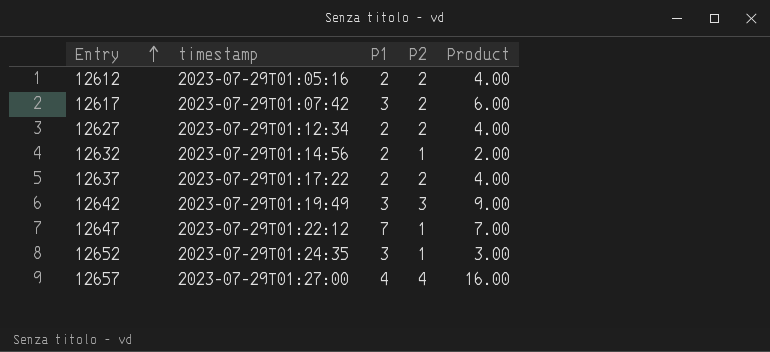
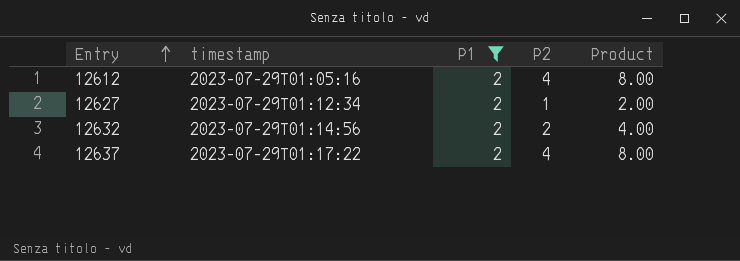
filter: none -> P1 = 2
12612 | P2: 2 -> 4
12612 | Product: 4.00 -> 8.00
12627 | P2: 2 -> 1
12627 | Product: 4.00 -> 2.00
12632 | P2: 1 -> 2
12632 | Product: 2.00 -> 4.00
12637 | P2: 2 -> 4
12637 | Product: 4.00 -> 8.00

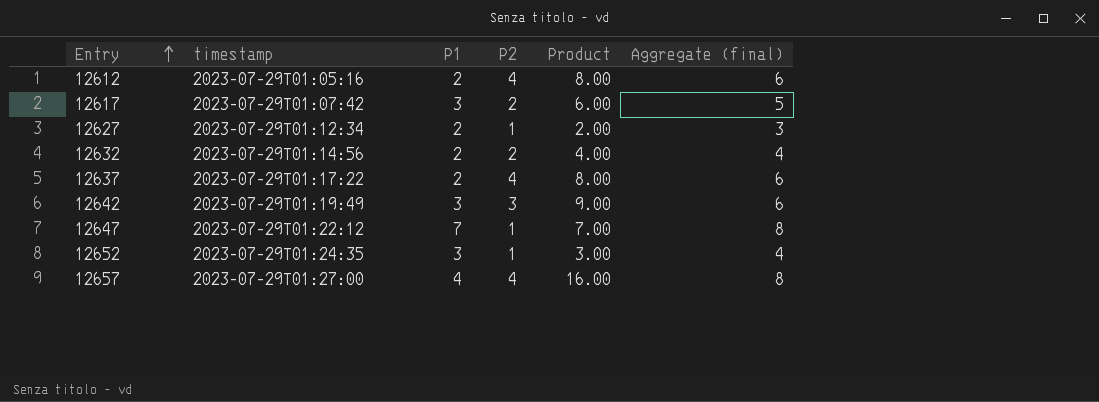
filter: P1 = 2 -> none
column Aggregate (final) | formula: none -> [P1] + [P2]

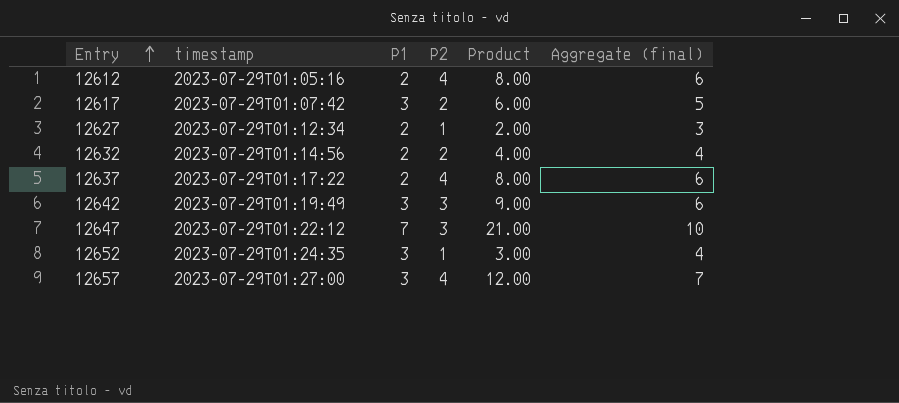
12647 | P2: 1 -> 3
12647 | Product: 7.00 -> 21.00
12647 | Aggregate (final): 8 -> 10
12657 | P1: 4 -> 3
12657 | Product: 16.00 -> 12.00
12657 | Aggregate (final): 8 -> 7

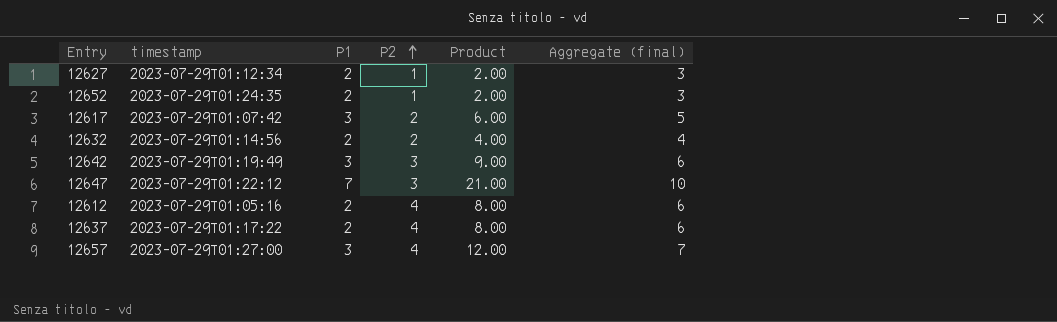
row order: Entry ascending -> P2 ascending
12652 | P1: 3 -> 2
12652 | Product: 3.00 -> 2.00
12652 | Aggregate (final): 4 -> 3

